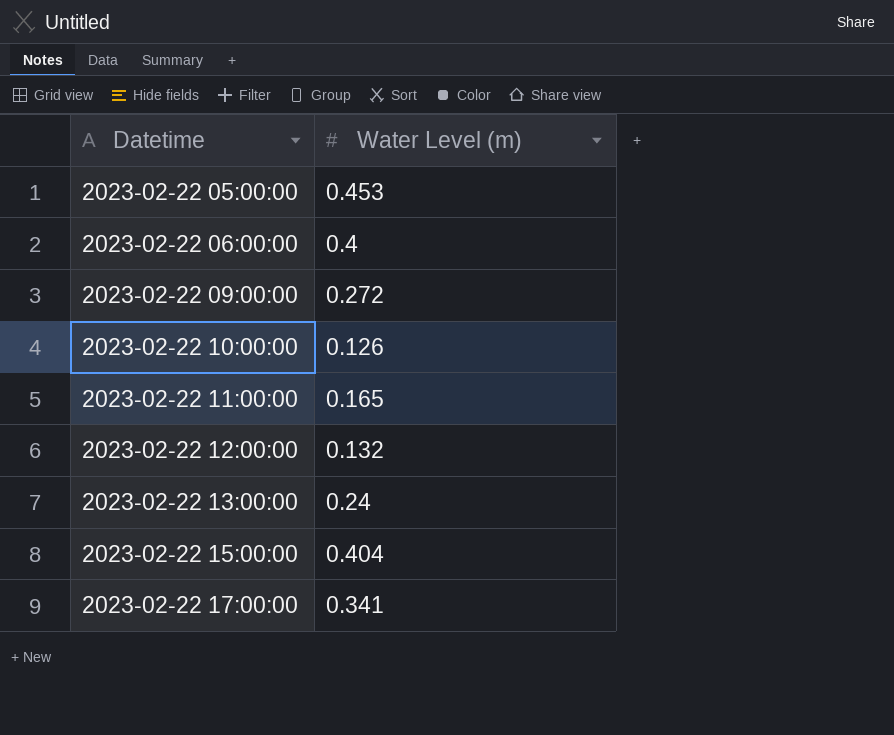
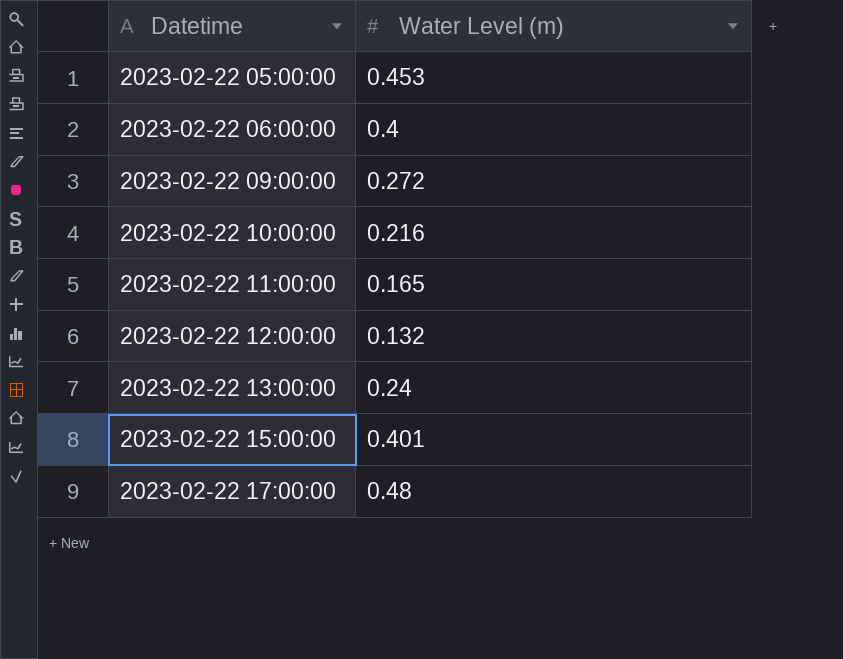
2023-02-22 10:00:00 | Water Level (m): 0.126 -> 0.216
2023-02-22 15:00:00 | Water Level (m): 0.404 -> 0.401
2023-02-22 17:00:00 | Water Level (m): 0.341 -> 0.48

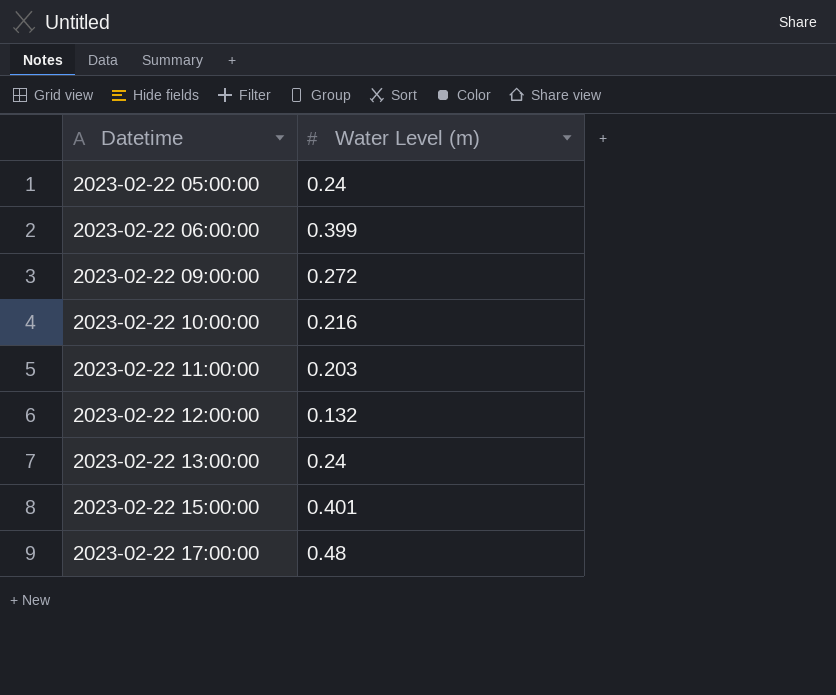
2023-02-22 05:00:00 | Water Level (m): 0.453 -> 0.24
2023-02-22 06:00:00 | Water Level (m): 0.4 -> 0.399
2023-02-22 11:00:00 | Water Level (m): 0.165 -> 0.203

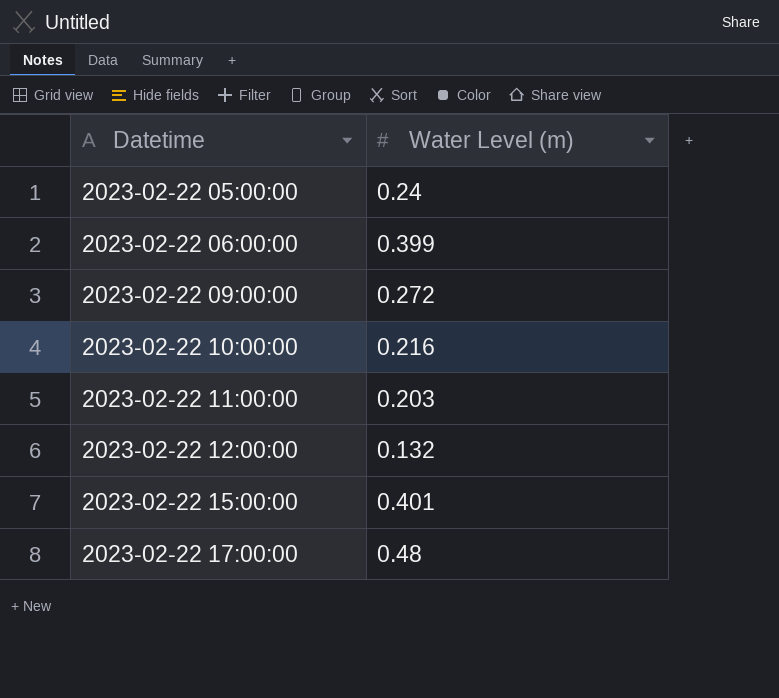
row 2023-02-22 13:00:00: 0.24 -> none

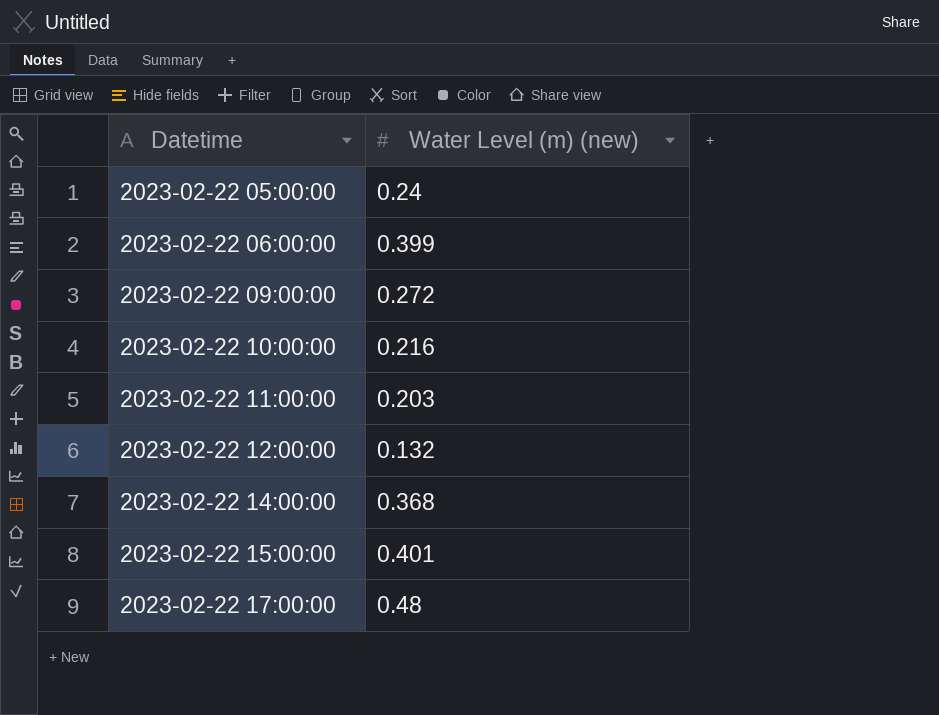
column name: Water Level (m) -> Water Level (m) (new)
row 2023-02-22 14:00:00: none -> 0.368

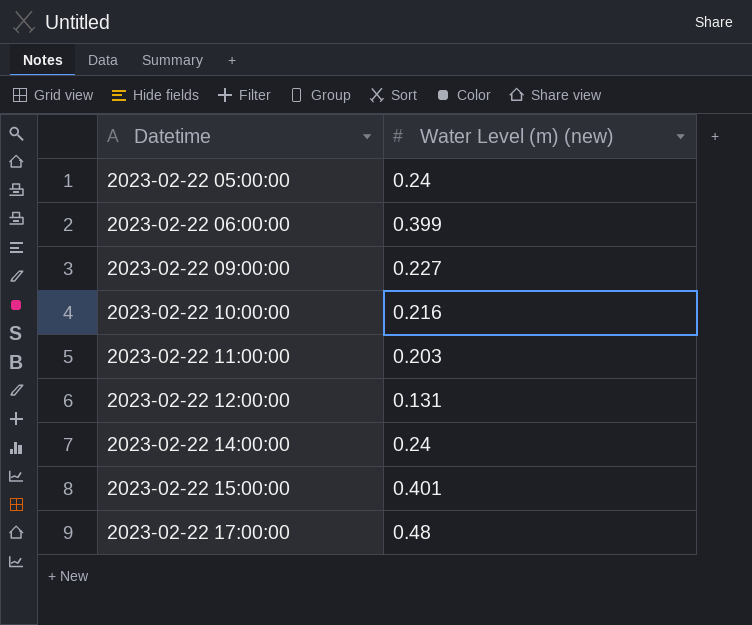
2023-02-22 09:00:00 | Water Level (m) (new): 0.272 -> 0.227
2023-02-22 12:00:00 | Water Level (m) (new): 0.132 -> 0.131
2023-02-22 14:00:00 | Water Level (m) (new): 0.368 -> 0.24

